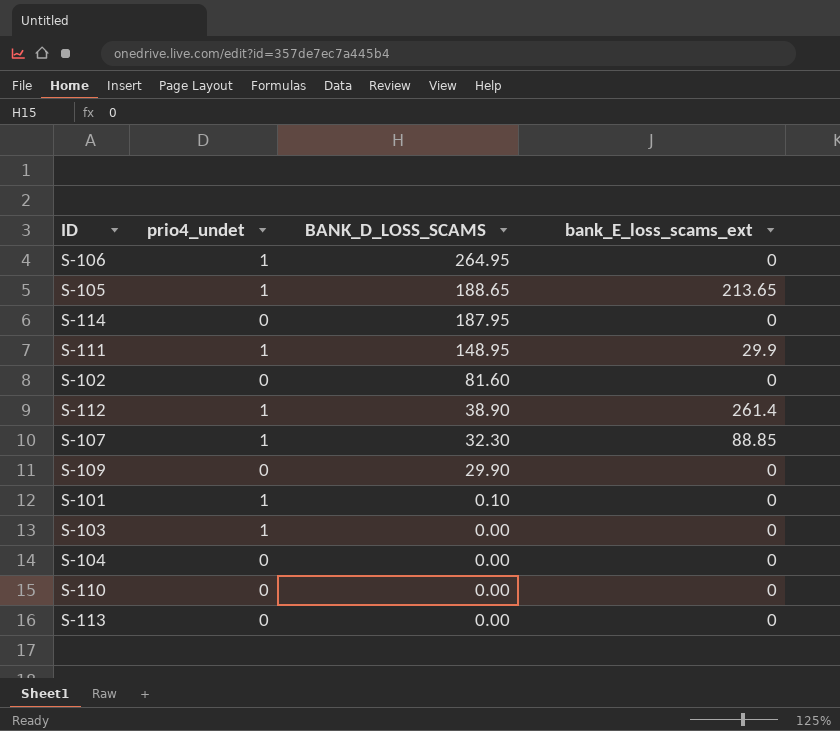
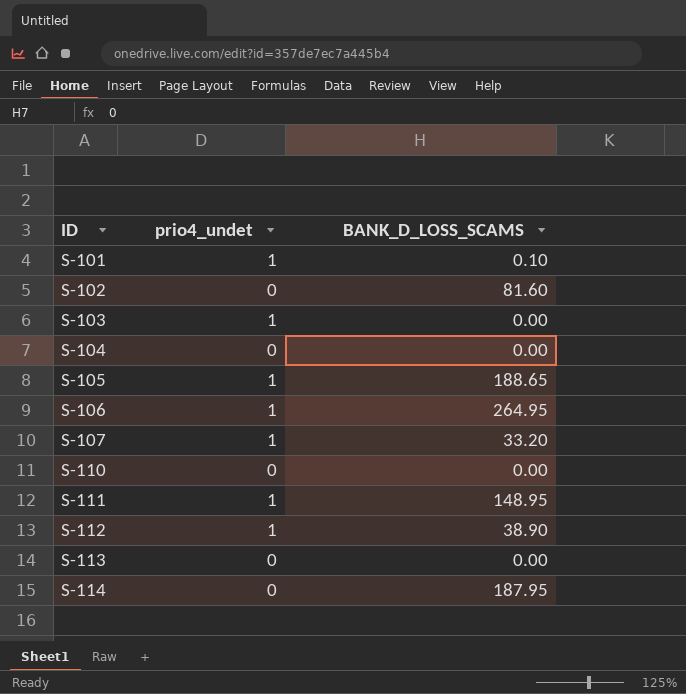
row order: BANK_D_LOSS_SCAMS descending -> ID ascending
column bank_E_loss_scams_ext | position: 4 -> none
row S-109: 0 | 29.90 | 0 -> none
S-107 | BANK_D_LOSS_SCAMS: 32.30 -> 33.20

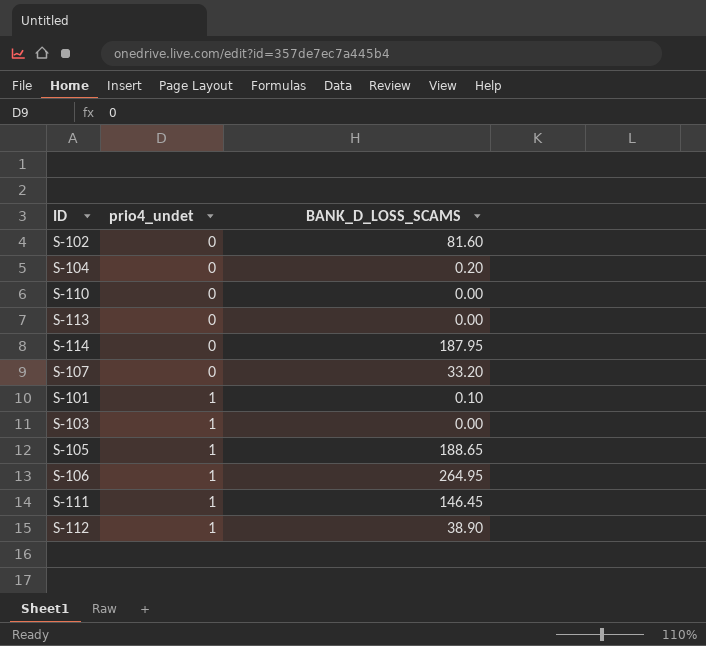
row order: ID ascending -> prio4_undet ascending
S-104 | BANK_D_LOSS_SCAMS: 0.00 -> 0.20
S-107 | prio4_undet: 1 -> 0
S-111 | BANK_D_LOSS_SCAMS: 148.95 -> 146.45

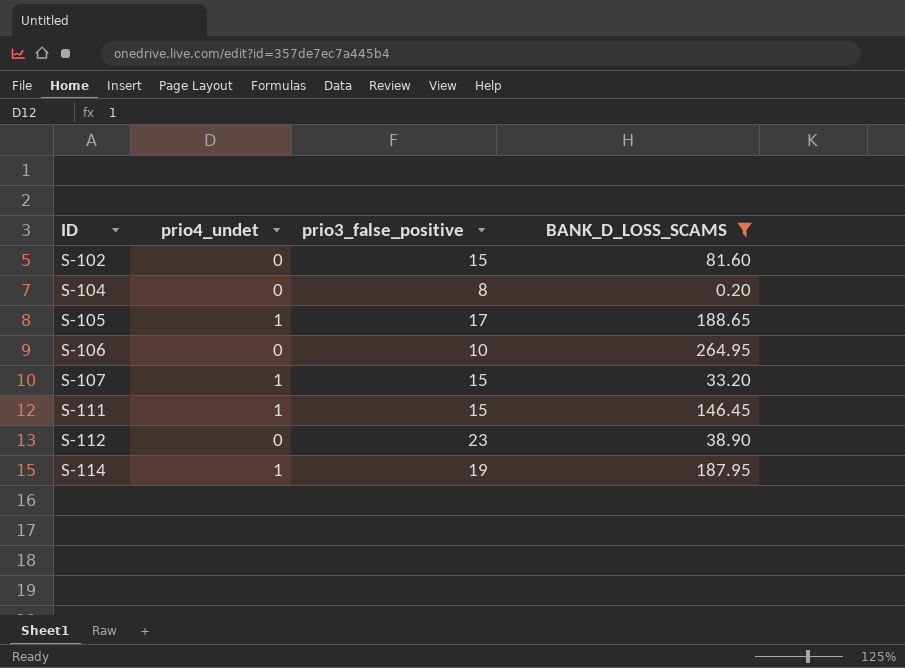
filter: none -> BANK_D_LOSS_SCAMS >= 0.20
row order: prio4_undet ascending -> ID ascending
column prio3_false_positive | position: none -> 3
S-106 | prio4_undet: 1 -> 0
S-107 | prio4_undet: 0 -> 1
S-112 | prio4_undet: 1 -> 0
S-114 | prio4_undet: 0 -> 1

